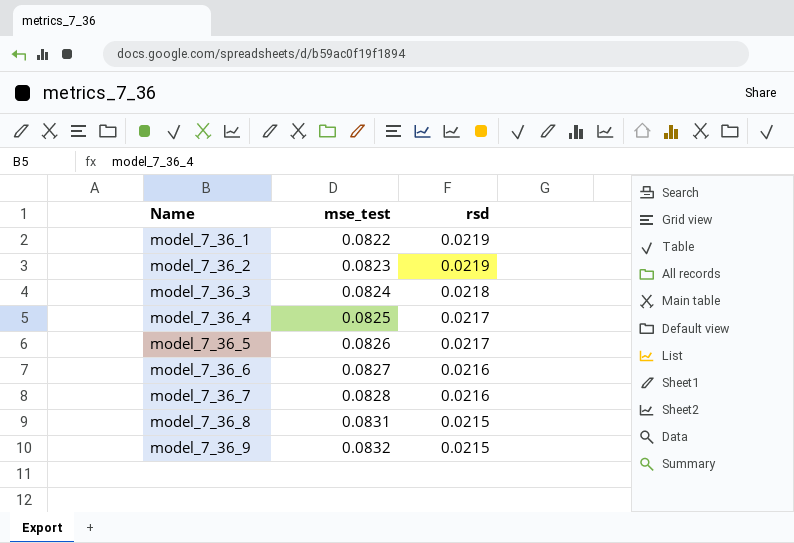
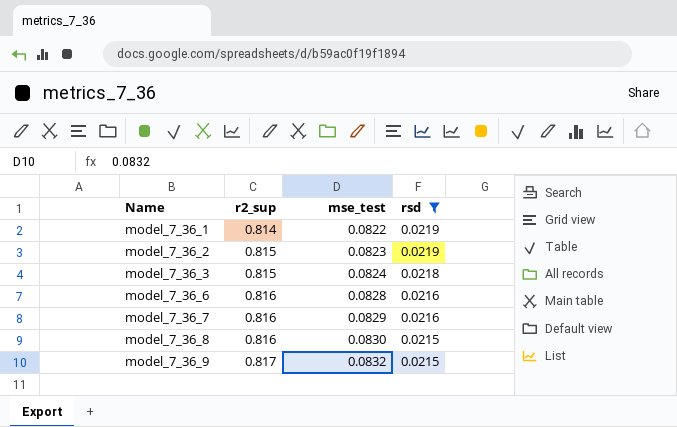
filter: none -> rsd != 0.0217
column r2_sup | position: none -> 2
model_7_36_6 | mse_test: 0.0827 -> 0.0828
model_7_36_7 | mse_test: 0.0828 -> 0.0829
model_7_36_8 | mse_test: 0.0831 -> 0.0830

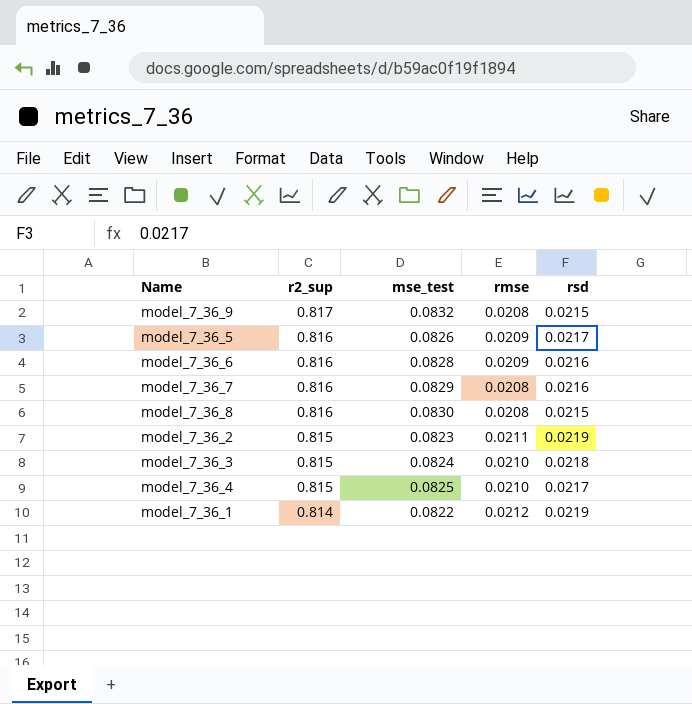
filter: rsd != 0.0217 -> none
row order: Name ascending -> r2_sup descending
column rmse | position: none -> 4

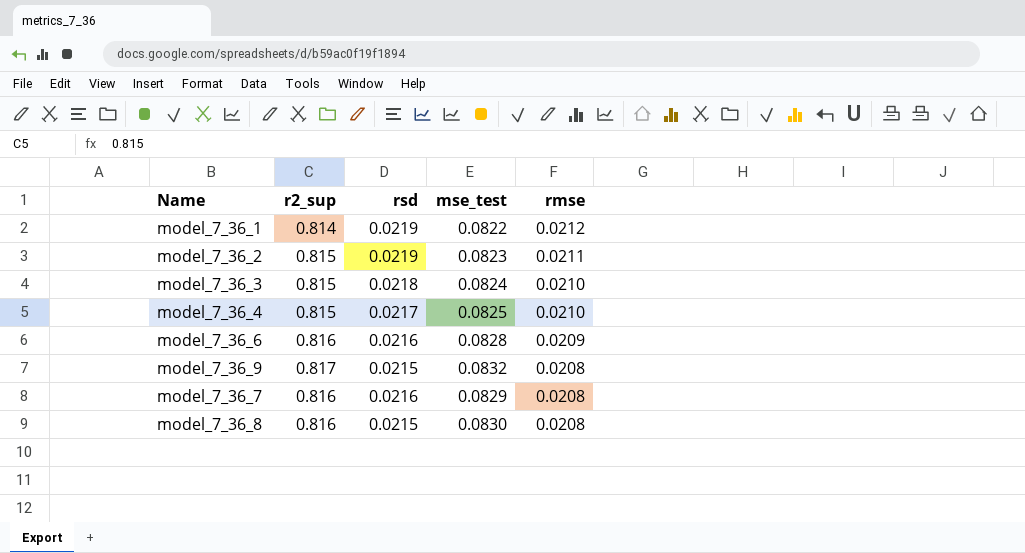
row order: r2_sup descending -> rmse descending
column rsd | position: 5 -> 3
row model_7_36_5: 0.816 | 0.0826 | 0.0209 | 0.0217 -> none

